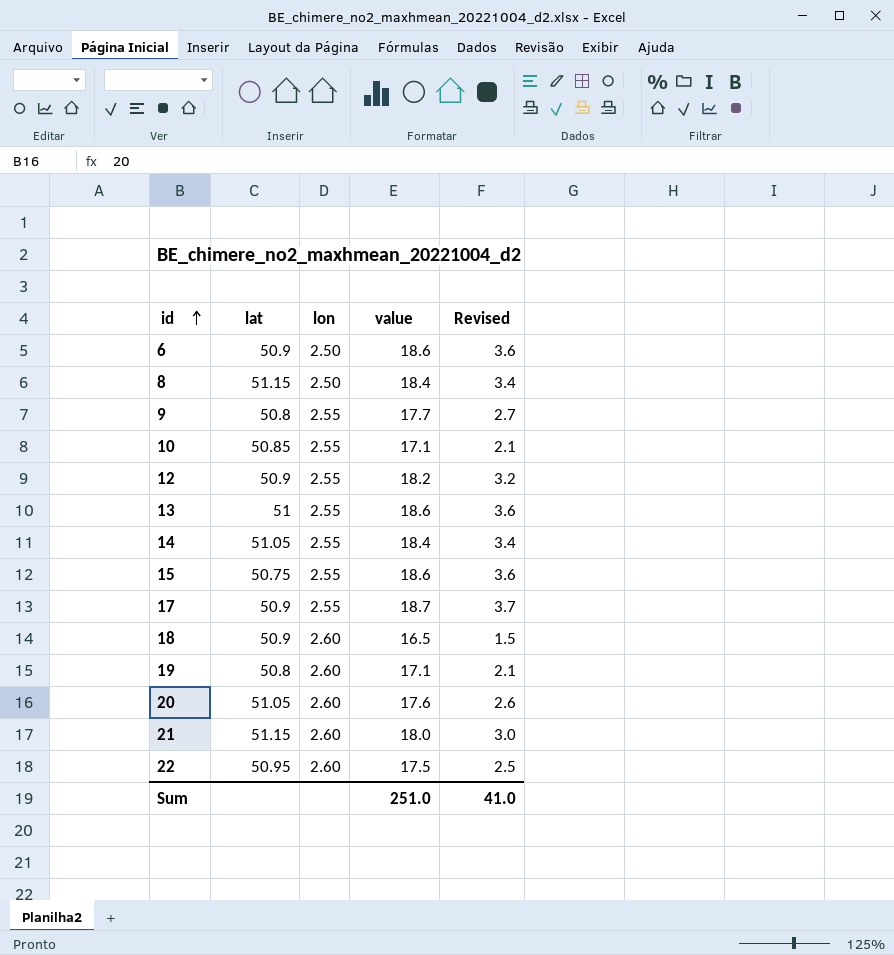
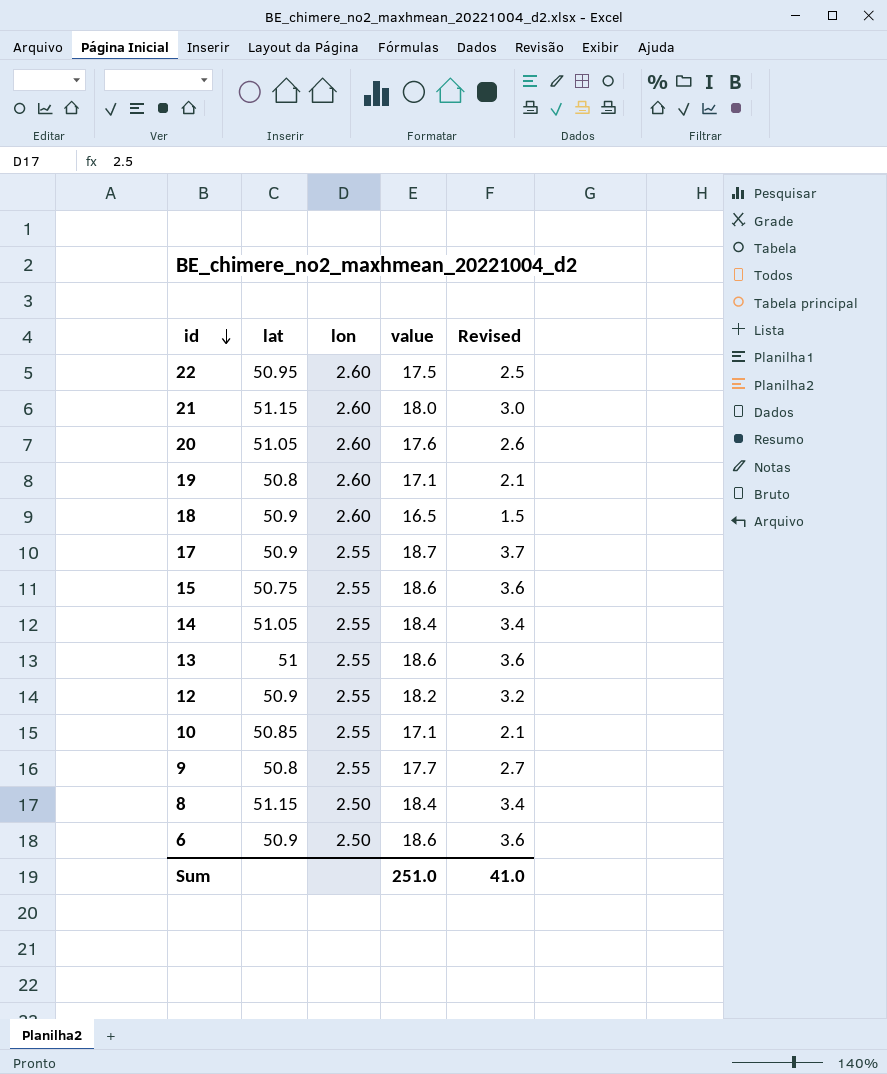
row order: id ascending -> id descending

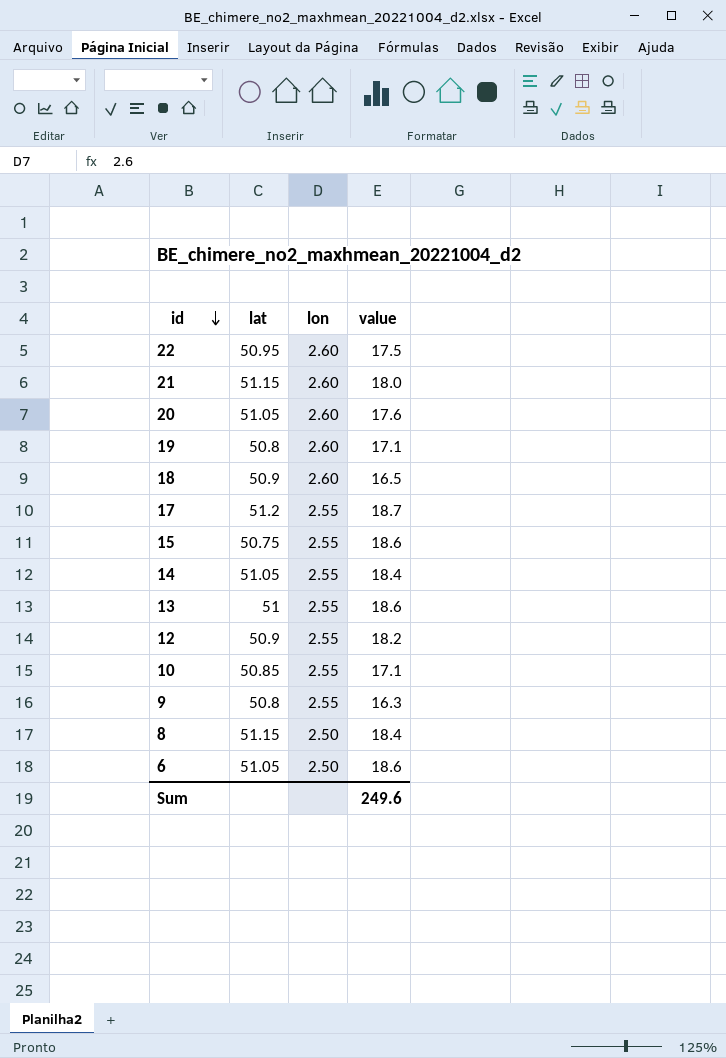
column Revised | formula: [value] - 15 -> none
17 | lat: 50.9 -> 51.2
9 | value: 17.7 -> 16.3
6 | lat: 50.9 -> 51.05
Sum | value: 251.0 -> 249.6

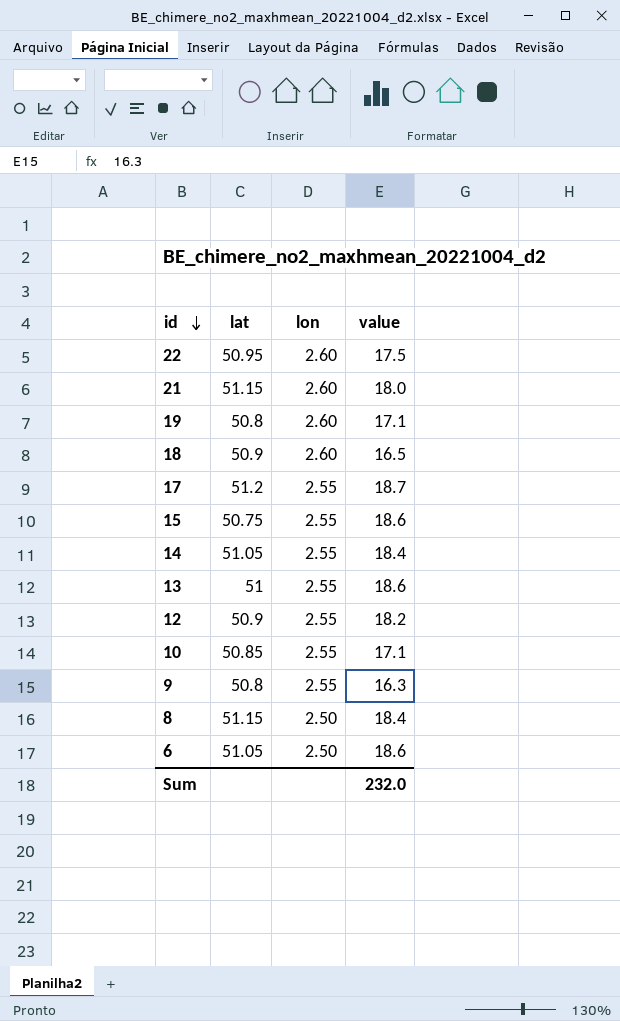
row 20: 51.05 | 2.60 | 17.6 -> none
Sum | value: 249.6 -> 232.0

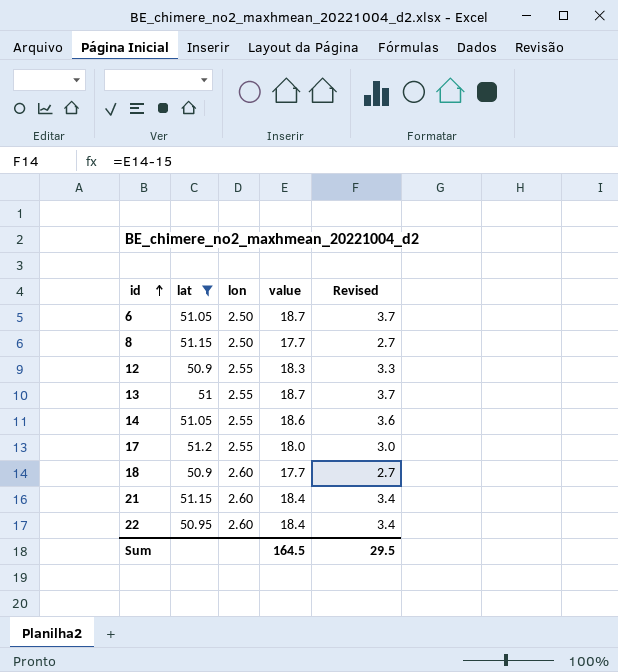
filter: none -> lat >= 50.9
row order: id descending -> id ascending
column Revised | formula: none -> [value] - 15
6 | value: 18.6 -> 18.7
8 | value: 18.4 -> 17.7
12 | value: 18.2 -> 18.3
13 | value: 18.6 -> 18.7
14 | value: 18.4 -> 18.6
17 | value: 18.7 -> 18.0
18 | value: 16.5 -> 17.7
21 | value: 18.0 -> 18.4
22 | value: 17.5 -> 18.4
Sum | value: 232.0 -> 164.5

